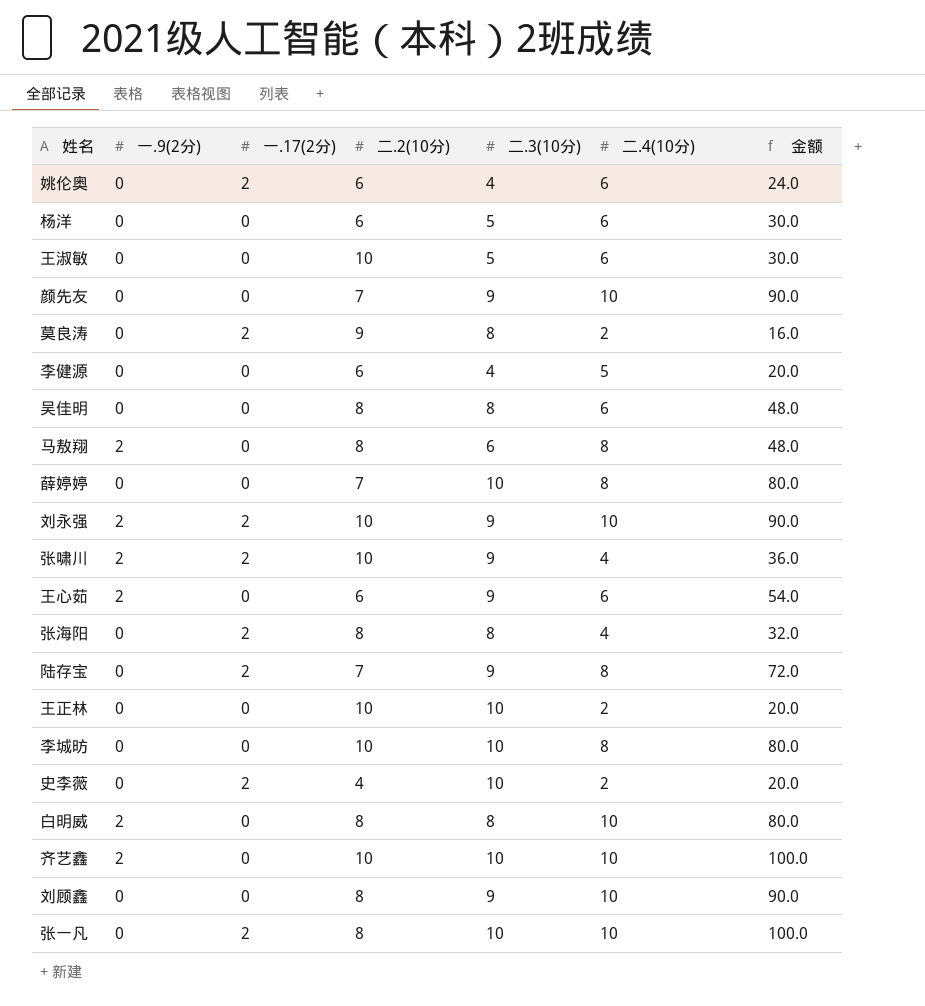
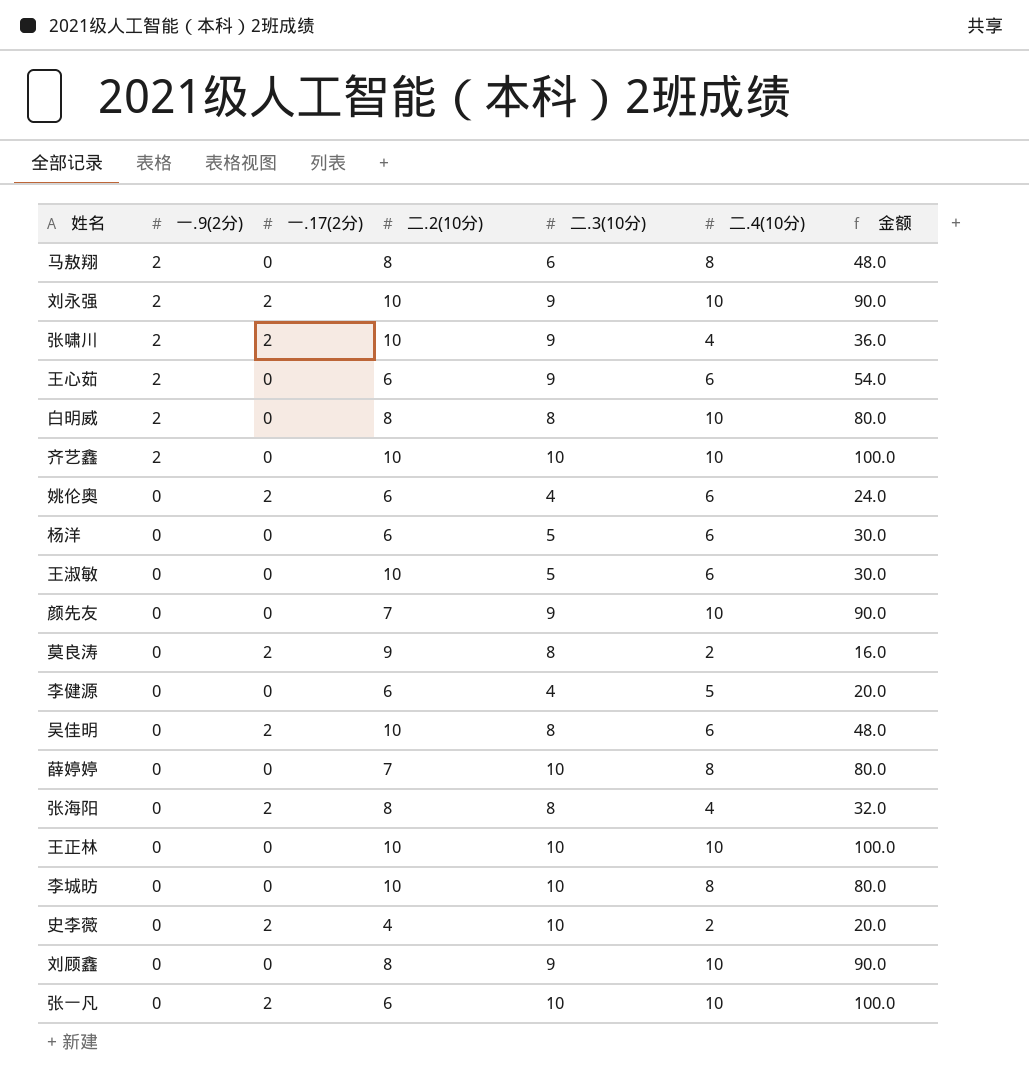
row order: none -> 一.9(2分) descending
row 陆存宝: 0 | 2 | 7 | 9 | 8 | 72.0 -> none
吴佳明 | 一.17(2分): 0 -> 2
吴佳明 | 二.2(10分): 8 -> 10
王正林 | 二.4(10分): 2 -> 10
王正林 | 金额: 20.0 -> 100.0
张一凡 | 二.2(10分): 8 -> 6

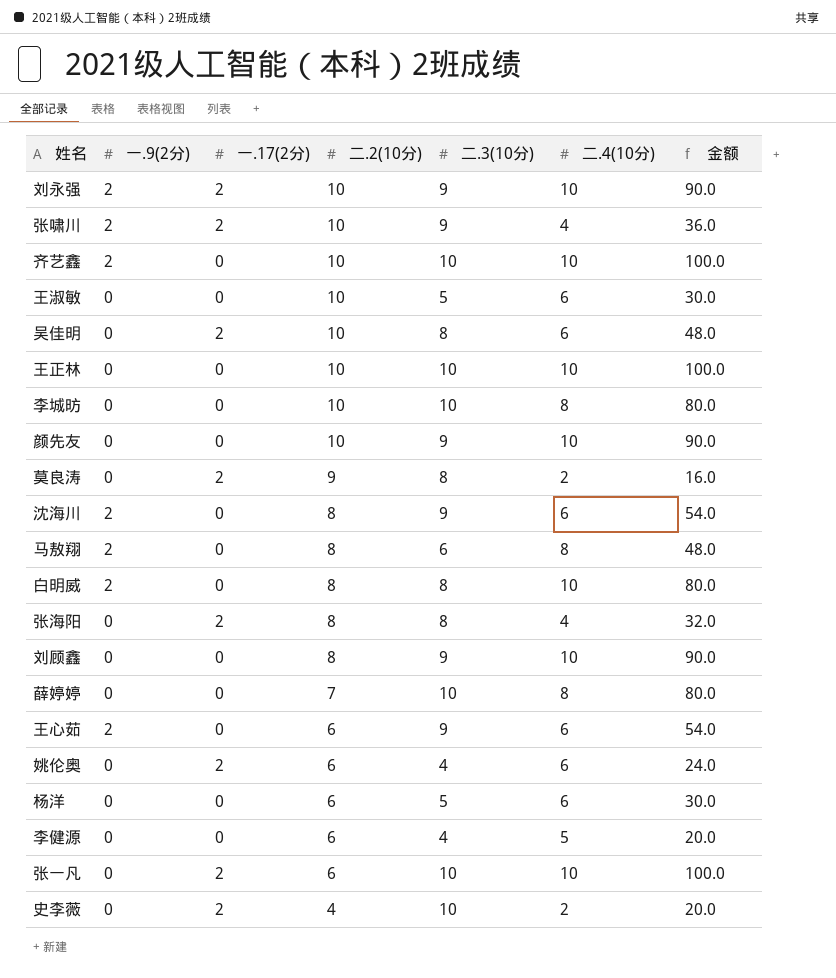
row order: 一.9(2分) descending -> 二.2(10分) descending
颜先友 | 二.2(10分): 7 -> 10
row 沈海川: none -> 2 | 0 | 8 | 9 | 6 | 54.0

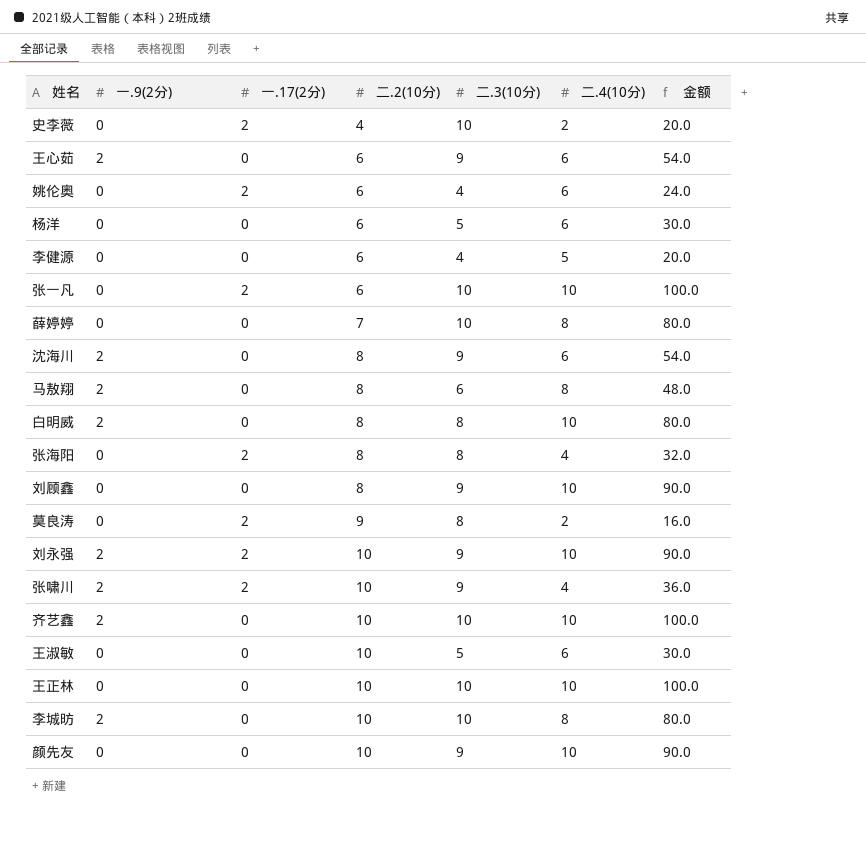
row order: 二.2(10分) descending -> 二.2(10分) ascending
row 吴佳明: 0 | 2 | 10 | 8 | 6 | 48.0 -> none
李城昉 | 一.9(2分): 0 -> 2

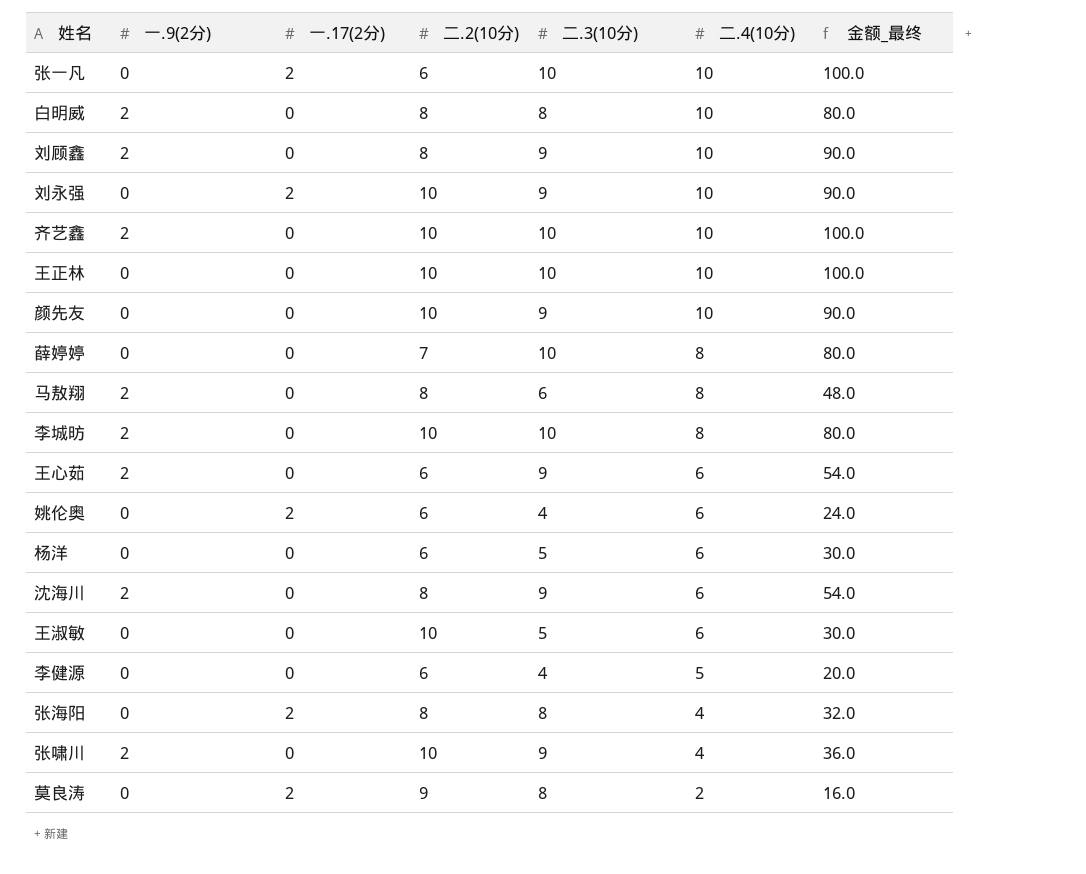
row order: 二.2(10分) ascending -> 二.4(10分) descending
column name: 金额 -> 金额_最终
row 史李薇: 0 | 2 | 4 | 10 | 2 | 20.0 -> none
刘顾鑫 | 一.9(2分): 0 -> 2
刘永强 | 一.9(2分): 2 -> 0
张啸川 | 一.17(2分): 2 -> 0

